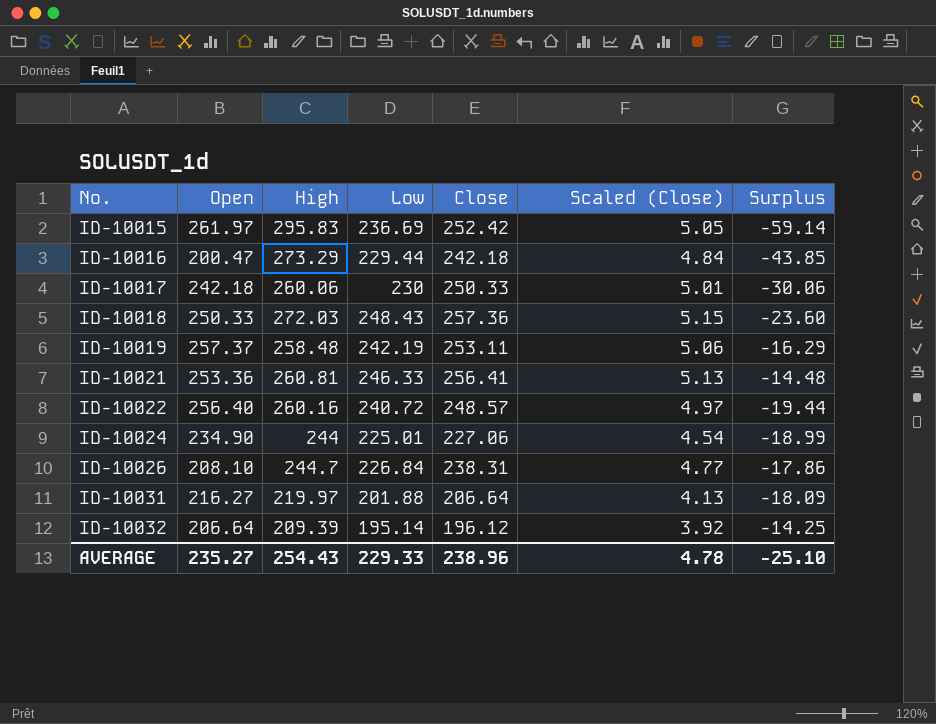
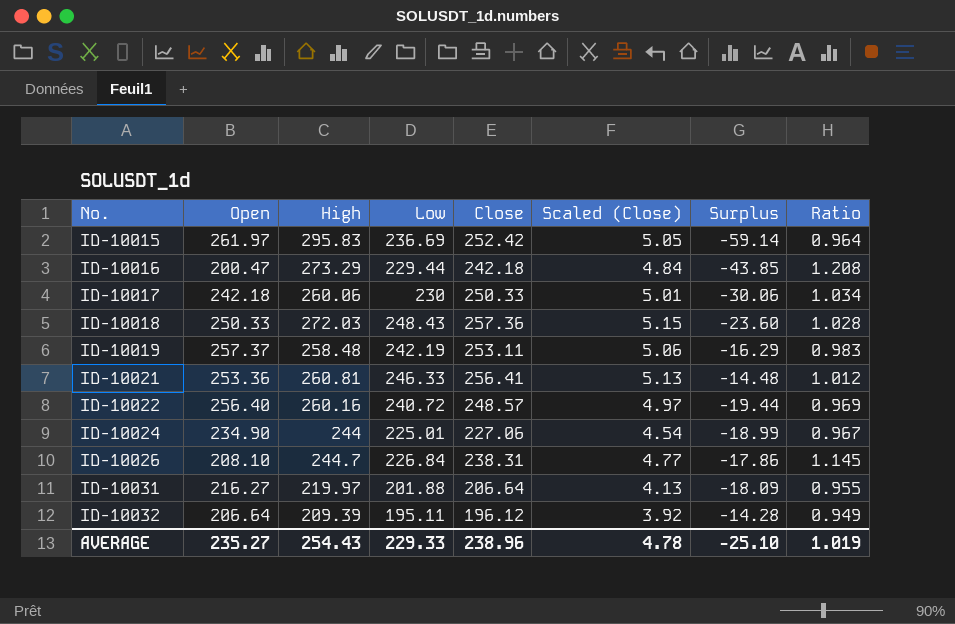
column Ratio | formula: none -> [Close] / [Open]
ID-10032 | Low: 195.14 -> 195.11
ID-10032 | Surplus: -14.25 -> -14.28

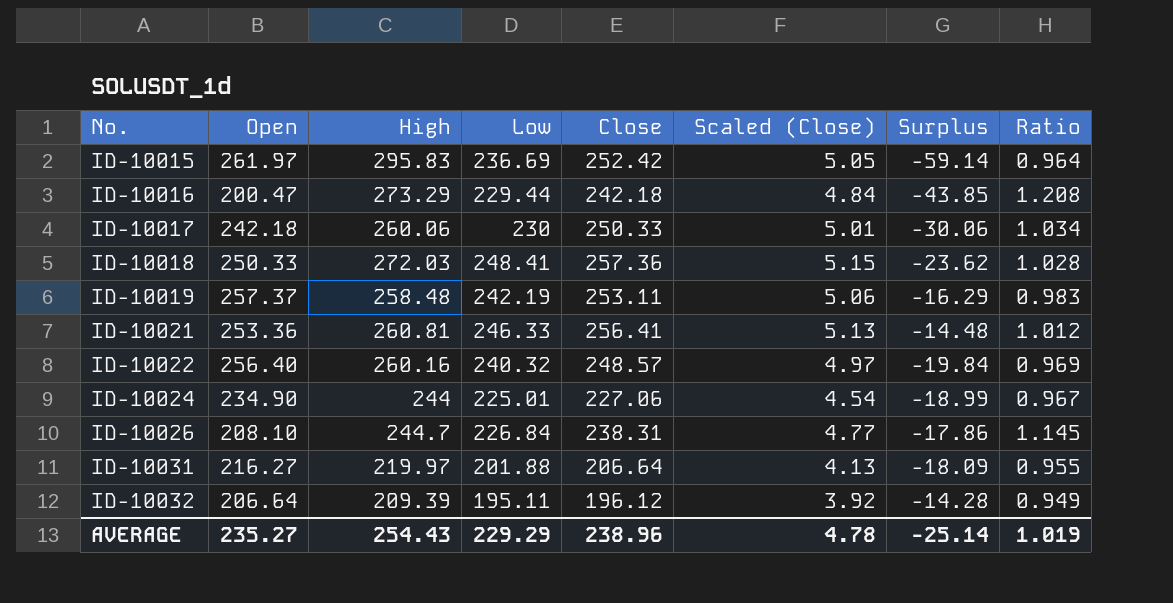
ID-10018 | Low: 248.43 -> 248.41
ID-10018 | Surplus: -23.60 -> -23.62
ID-10022 | Low: 240.72 -> 240.32
ID-10022 | Surplus: -19.44 -> -19.84
AVERAGE | Low: 229.33 -> 229.29
AVERAGE | Surplus: -25.10 -> -25.14

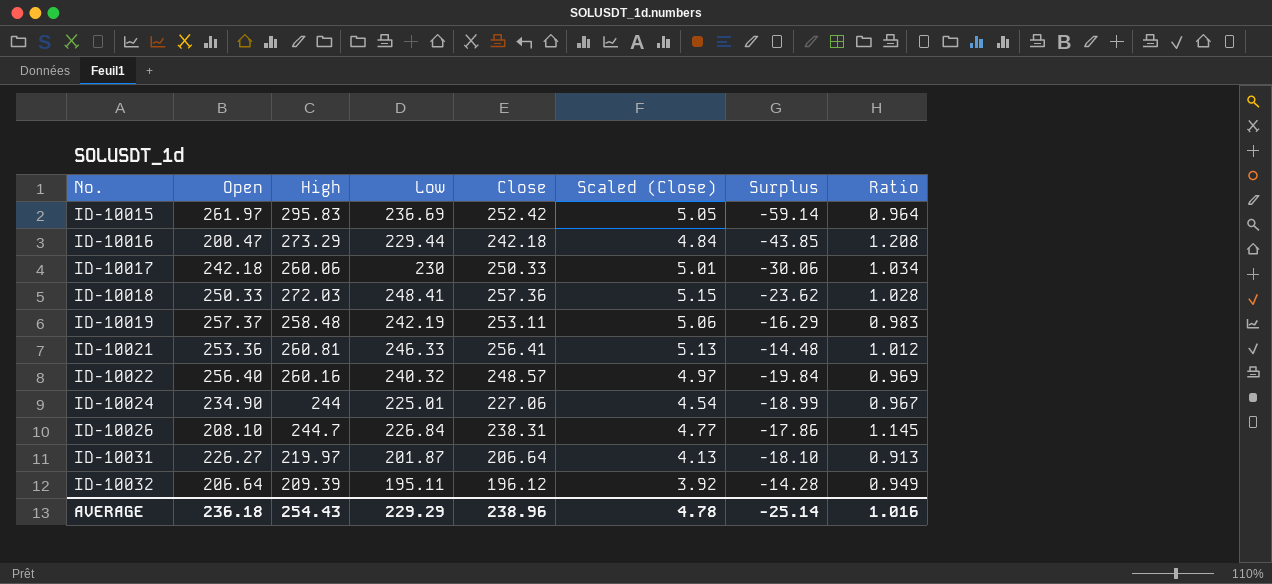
ID-10031 | Open: 216.27 -> 226.27
ID-10031 | Low: 201.88 -> 201.87
ID-10031 | Surplus: -18.09 -> -18.10
ID-10031 | Ratio: 0.955 -> 0.913
AVERAGE | Open: 235.27 -> 236.18
AVERAGE | Ratio: 1.019 -> 1.016

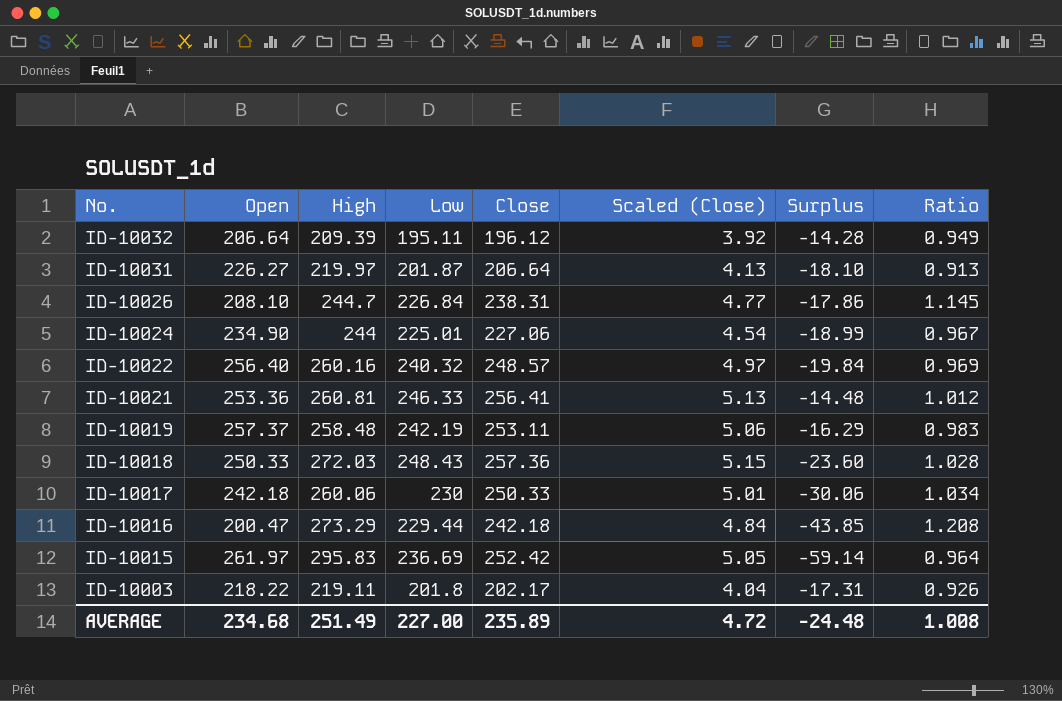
row order: No. ascending -> No. descending
ID-10018 | Low: 248.41 -> 248.43
ID-10018 | Surplus: -23.62 -> -23.60
row ID-10003: none -> 218.22 | 219.11 | 201.8 | 202.17 | 4.04 | -17.31 | 0.926
AVERAGE | Open: 236.18 -> 234.68
AVERAGE | High: 254.43 -> 251.49
AVERAGE | Low: 229.29 -> 227.00
AVERAGE | Close: 238.96 -> 235.89
AVERAGE | Scaled (Close): 4.78 -> 4.72
AVERAGE | Surplus: -25.14 -> -24.48
AVERAGE | Ratio: 1.016 -> 1.008

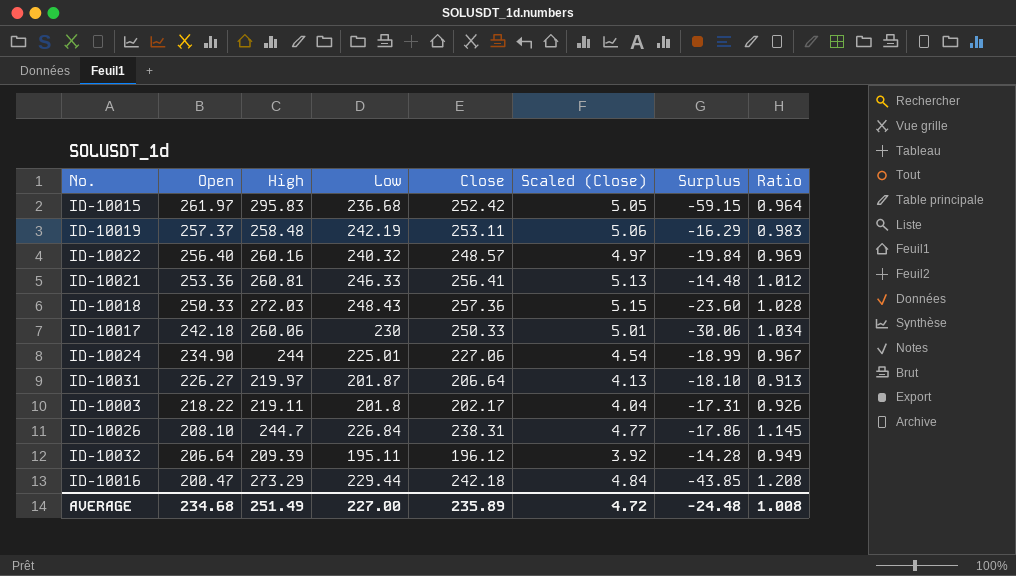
row order: No. descending -> Open descending
ID-10015 | Low: 236.69 -> 236.68
ID-10015 | Surplus: -59.14 -> -59.15

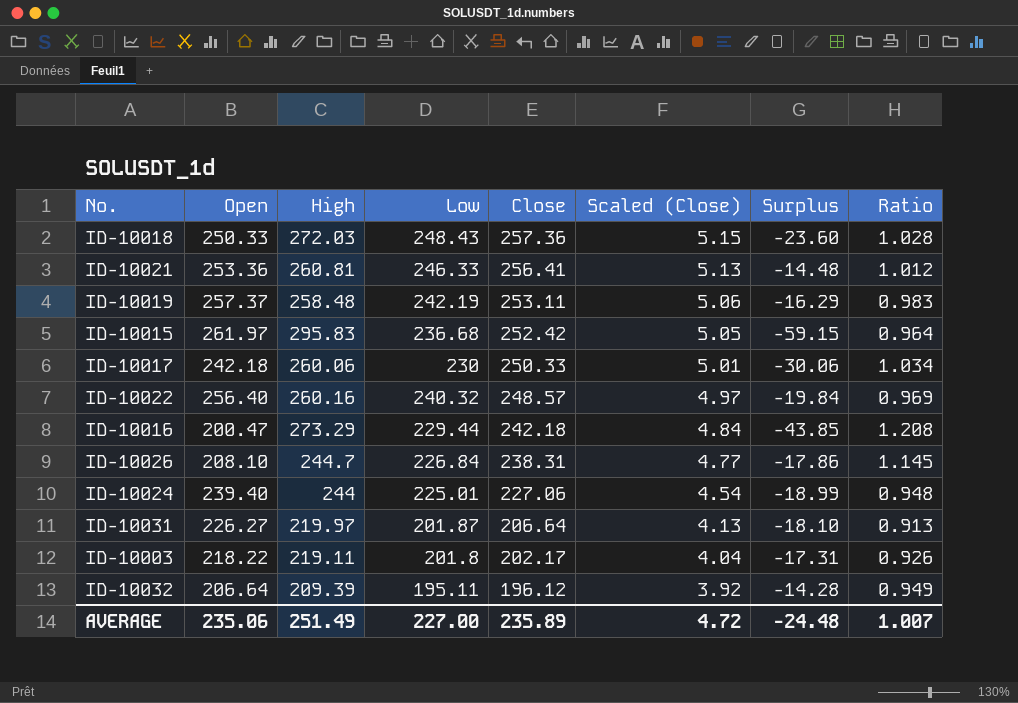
row order: Open descending -> Close descending
ID-10024 | Open: 234.90 -> 239.40
ID-10024 | Ratio: 0.967 -> 0.948
AVERAGE | Open: 234.68 -> 235.06
AVERAGE | Ratio: 1.008 -> 1.007

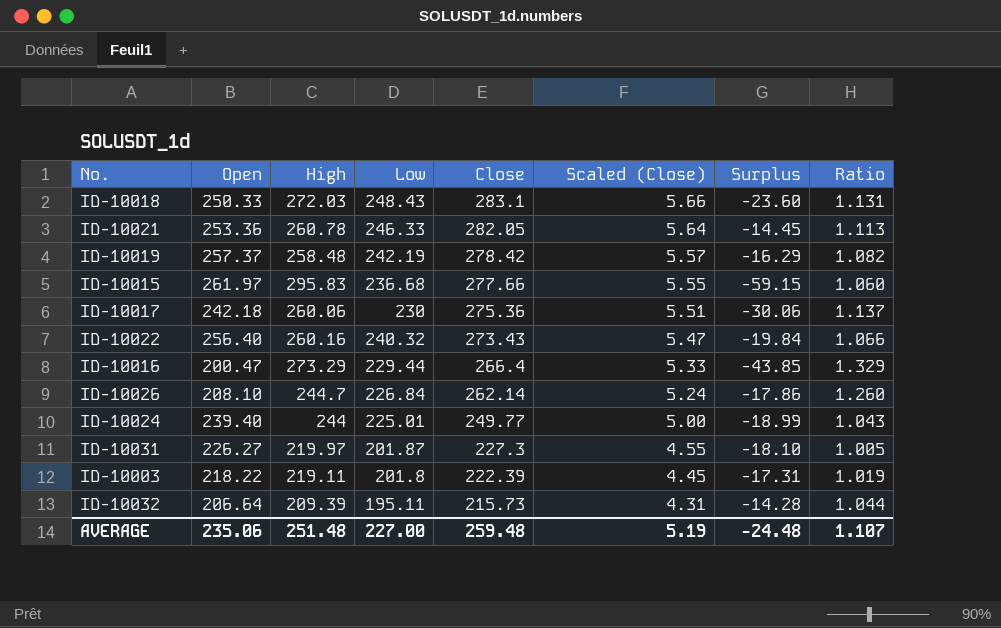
ID-10018 | Close: 257.36 -> 283.1
ID-10018 | Scaled (Close): 5.15 -> 5.66
ID-10018 | Ratio: 1.028 -> 1.131
ID-10021 | High: 260.81 -> 260.78
ID-10021 | Close: 256.41 -> 282.05
ID-10021 | Scaled (Close): 5.13 -> 5.64
ID-10021 | Surplus: -14.48 -> -14.45
ID-10021 | Ratio: 1.012 -> 1.113
ID-10019 | Close: 253.11 -> 278.42
ID-10019 | Scaled (Close): 5.06 -> 5.57
ID-10019 | Ratio: 0.983 -> 1.082
ID-10015 | Close: 252.42 -> 277.66
ID-10015 | Scaled (Close): 5.05 -> 5.55
ID-10015 | Ratio: 0.964 -> 1.060
ID-10017 | Close: 250.33 -> 275.36
ID-10017 | Scaled (Close): 5.01 -> 5.51
ID-10017 | Ratio: 1.034 -> 1.137
ID-10022 | Close: 248.57 -> 273.43
ID-10022 | Scaled (Close): 4.97 -> 5.47
ID-10022 | Ratio: 0.969 -> 1.066
ID-10016 | Close: 242.18 -> 266.4
ID-10016 | Scaled (Close): 4.84 -> 5.33
ID-10016 | Ratio: 1.208 -> 1.329
ID-10026 | Close: 238.31 -> 262.14
ID-10026 | Scaled (Close): 4.77 -> 5.24
ID-10026 | Ratio: 1.145 -> 1.260
ID-10024 | Close: 227.06 -> 249.77
ID-10024 | Scaled (Close): 4.54 -> 5.00
ID-10024 | Ratio: 0.948 -> 1.043
ID-10031 | Close: 206.64 -> 227.3
ID-10031 | Scaled (Close): 4.13 -> 4.55
ID-10031 | Ratio: 0.913 -> 1.005
ID-10003 | Close: 202.17 -> 222.39
ID-10003 | Scaled (Close): 4.04 -> 4.45
ID-10003 | Ratio: 0.926 -> 1.019
ID-10032 | Close: 196.12 -> 215.73
ID-10032 | Scaled (Close): 3.92 -> 4.31
ID-10032 | Ratio: 0.949 -> 1.044
AVERAGE | High: 251.49 -> 251.48
AVERAGE | Close: 235.89 -> 259.48
AVERAGE | Scaled (Close): 4.72 -> 5.19
AVERAGE | Ratio: 1.007 -> 1.107

